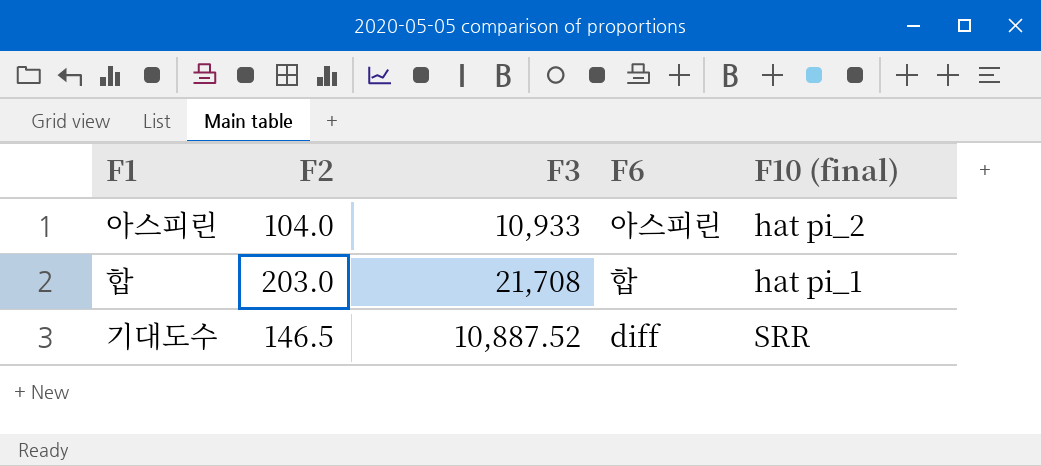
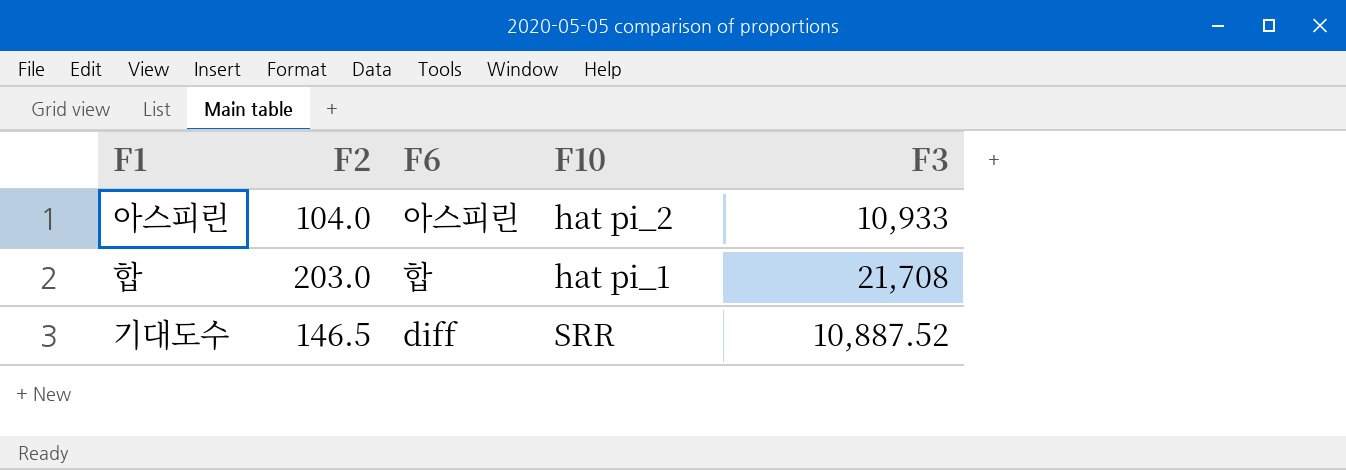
column name: F10 (final) -> F10
column F3 | position: 3 -> 5

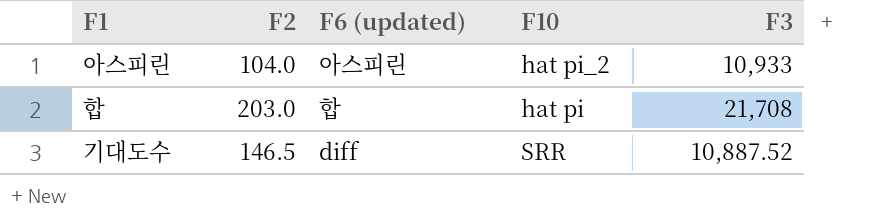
column name: F6 -> F6 (updated)
합 | F10: hat pi_1 -> hat pi

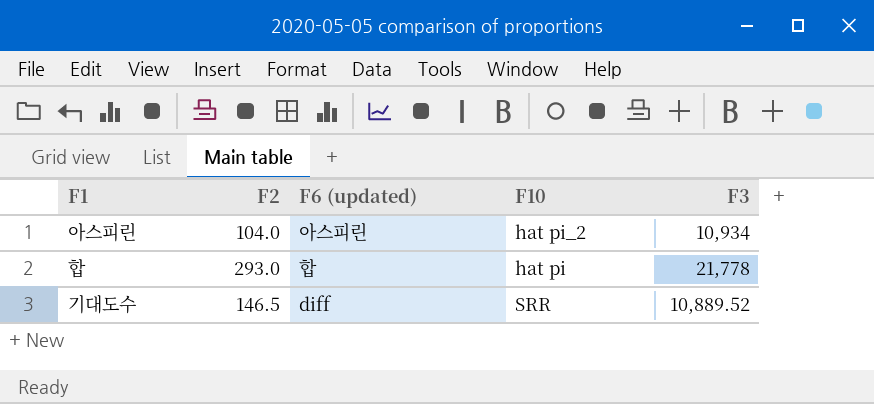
아스피린 | F3: 10,933 -> 10,934
합 | F2: 203.0 -> 293.0
합 | F3: 21,708 -> 21,778
기대도수 | F3: 10,887.52 -> 10,889.52

